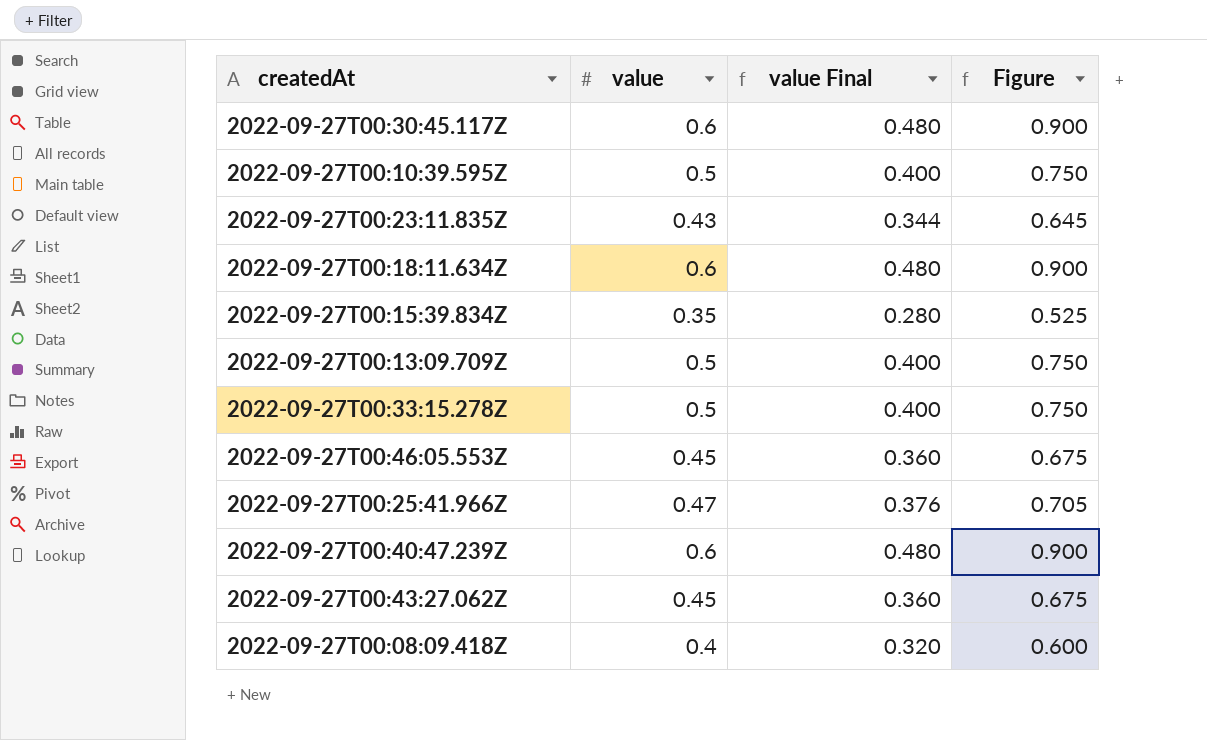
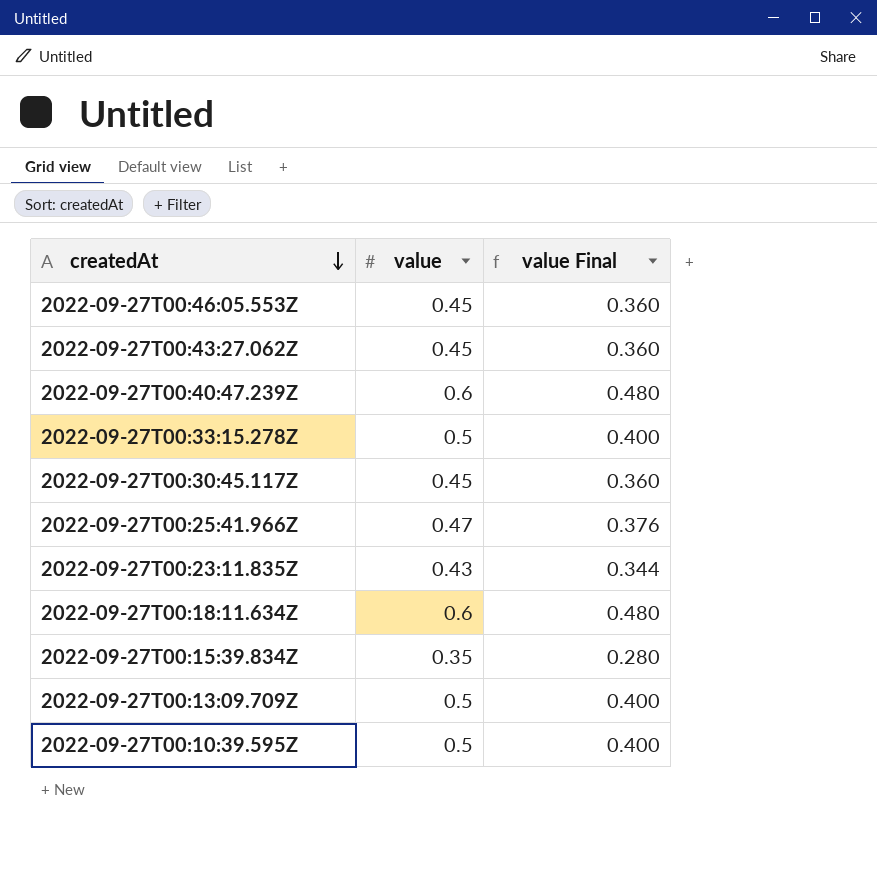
row order: none -> createdAt descending
column Figure | formula: [value] * 1.5 -> none
row 2022-09-27T00:08:09.418Z: 0.4 | 0.320 | 0.600 -> none
2022-09-27T00:30:45.117Z | value: 0.6 -> 0.45
2022-09-27T00:30:45.117Z | value Final: 0.480 -> 0.360

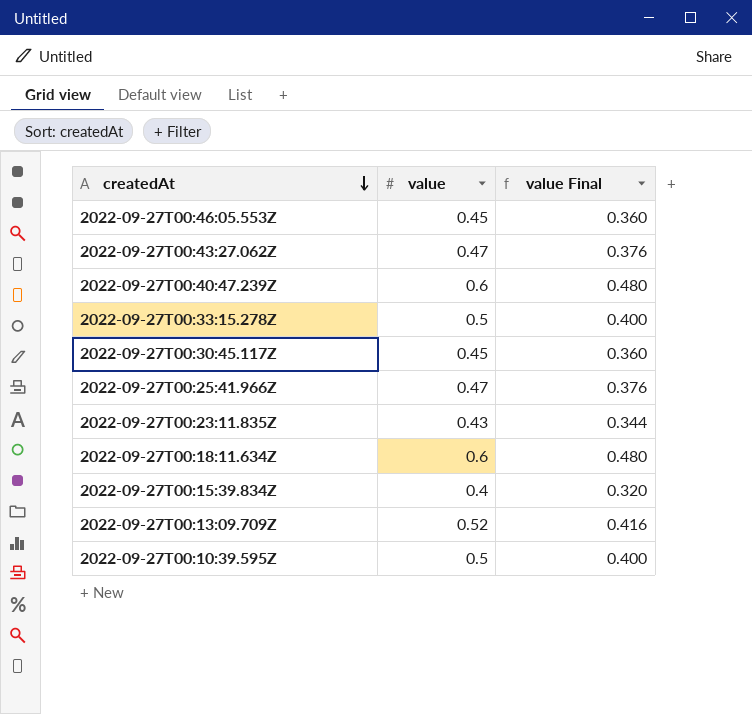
2022-09-27T00:43:27.062Z | value: 0.45 -> 0.47
2022-09-27T00:43:27.062Z | value Final: 0.360 -> 0.376
2022-09-27T00:15:39.834Z | value: 0.35 -> 0.4
2022-09-27T00:15:39.834Z | value Final: 0.280 -> 0.320
2022-09-27T00:13:09.709Z | value: 0.5 -> 0.52
2022-09-27T00:13:09.709Z | value Final: 0.400 -> 0.416

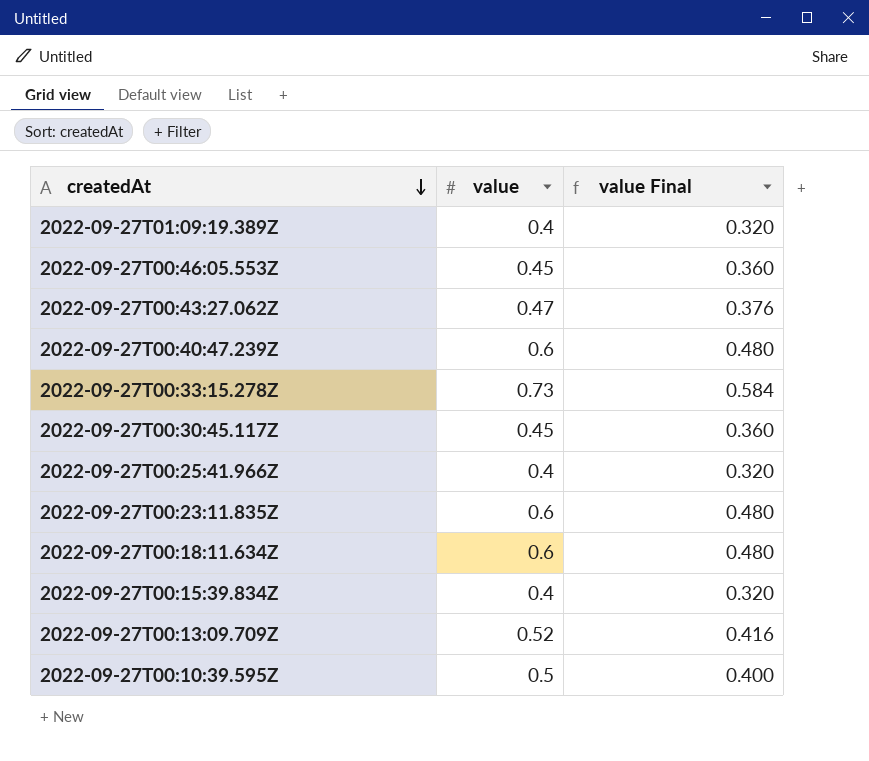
row 2022-09-27T01:09:19.389Z: none -> 0.4 | 0.320
2022-09-27T00:33:15.278Z | value: 0.5 -> 0.73
2022-09-27T00:33:15.278Z | value Final: 0.400 -> 0.584
2022-09-27T00:25:41.966Z | value: 0.47 -> 0.4
2022-09-27T00:25:41.966Z | value Final: 0.376 -> 0.320
2022-09-27T00:23:11.835Z | value: 0.43 -> 0.6
2022-09-27T00:23:11.835Z | value Final: 0.344 -> 0.480

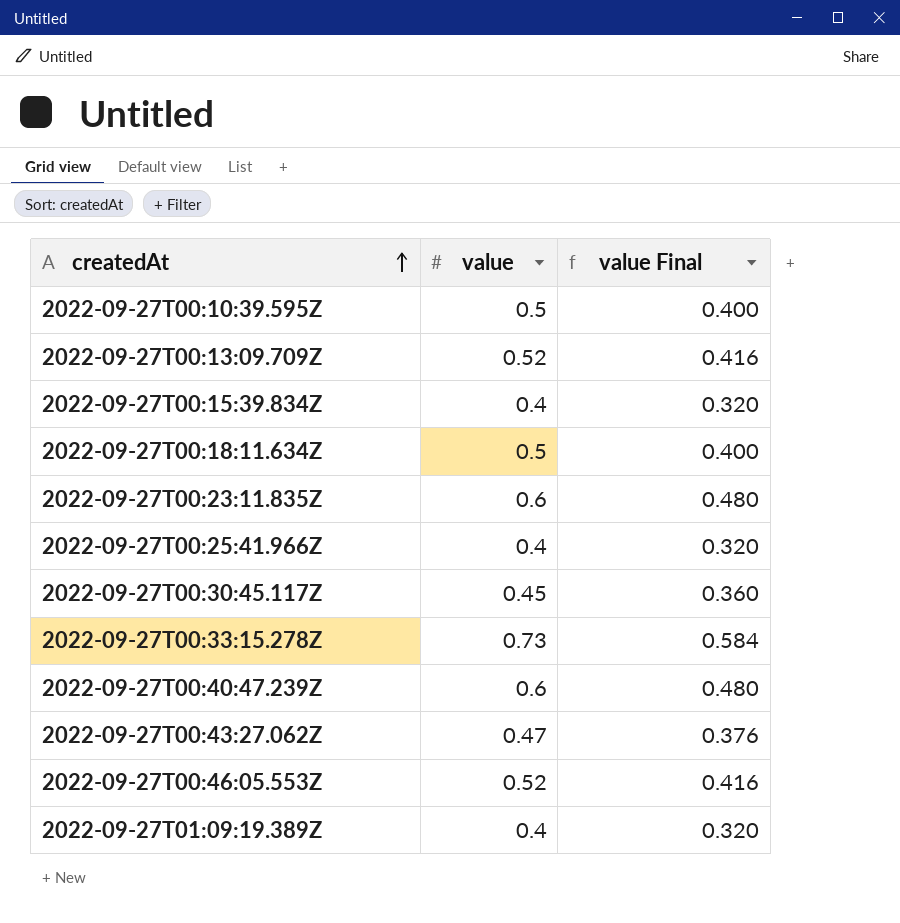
row order: createdAt descending -> createdAt ascending
2022-09-27T00:18:11.634Z | value: 0.6 -> 0.5
2022-09-27T00:18:11.634Z | value Final: 0.480 -> 0.400
2022-09-27T00:46:05.553Z | value: 0.45 -> 0.52
2022-09-27T00:46:05.553Z | value Final: 0.360 -> 0.416

